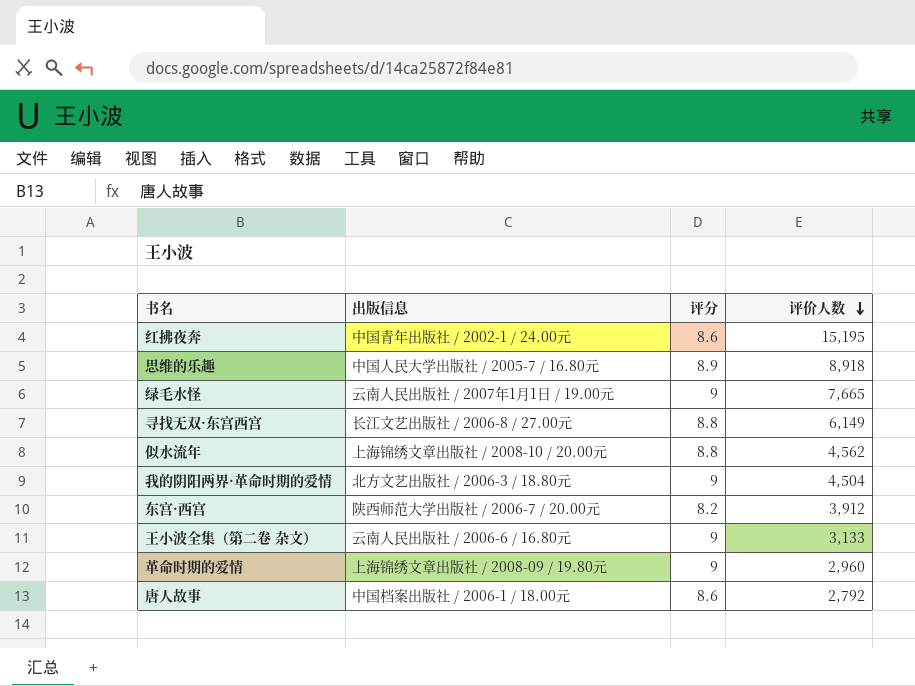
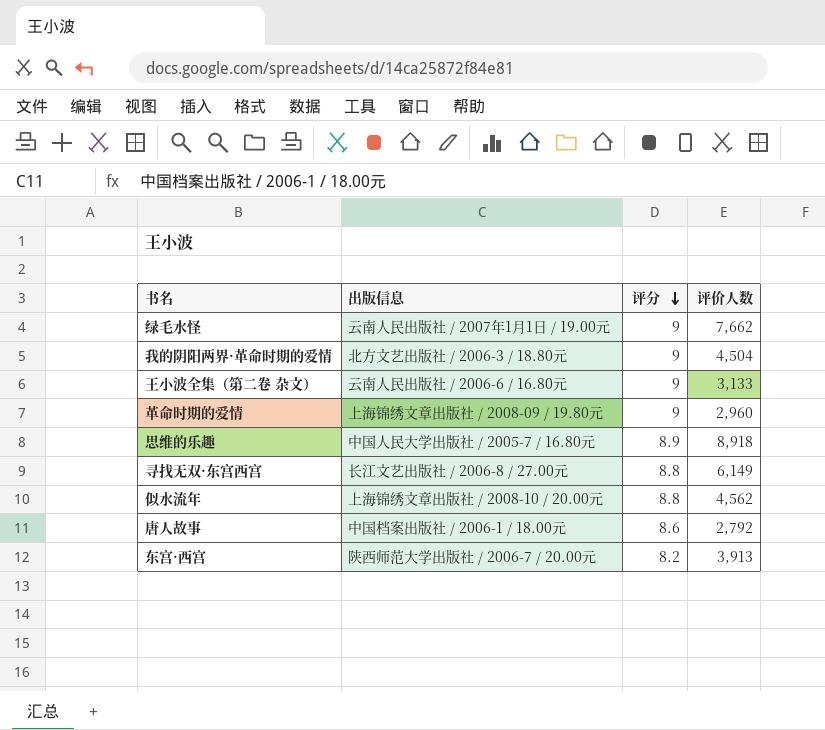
row order: 评价人数 descending -> 评分 descending
row 红拂夜奔: 中国青年出版社 / 2002-1 / 24.00元 | 8.6 | 15,195 -> none
绿毛水怪 | 评价人数: 7,665 -> 7,662
东宫·西宫 | 评价人数: 3,912 -> 3,913

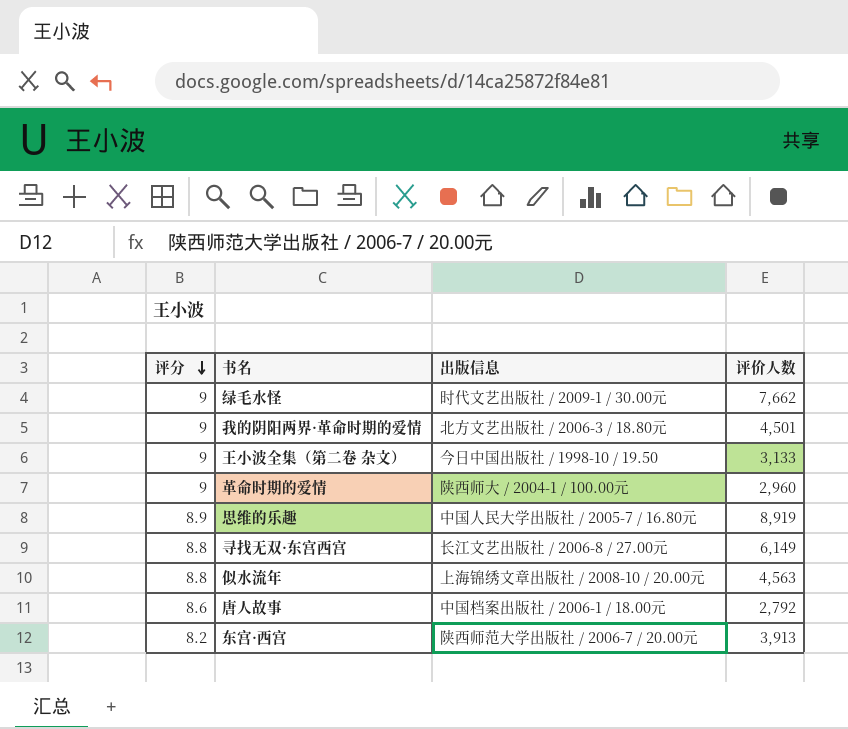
column 评分 | position: 3 -> 1
绿毛水怪 | 出版信息: 云南人民出版社 / 2007年1月1日 / 19.00元 -> 时代文艺出版社 / 2009-1 / 30.00元
我的阴阳两界·革命时期的爱情 | 评价人数: 4,504 -> 4,501
王小波全集（第二卷 杂文） | 出版信息: 云南人民出版社 / 2006-6 / 16.80元 -> 今日中国出版社 / 1998-10 / 19.50
革命时期的爱情 | 出版信息: 上海锦绣文章出版社 / 2008-09 / 19.80元 -> 陕西师大 / 2004-1 / 100.00元
思维的乐趣 | 评价人数: 8,918 -> 8,919
似水流年 | 评价人数: 4,562 -> 4,563

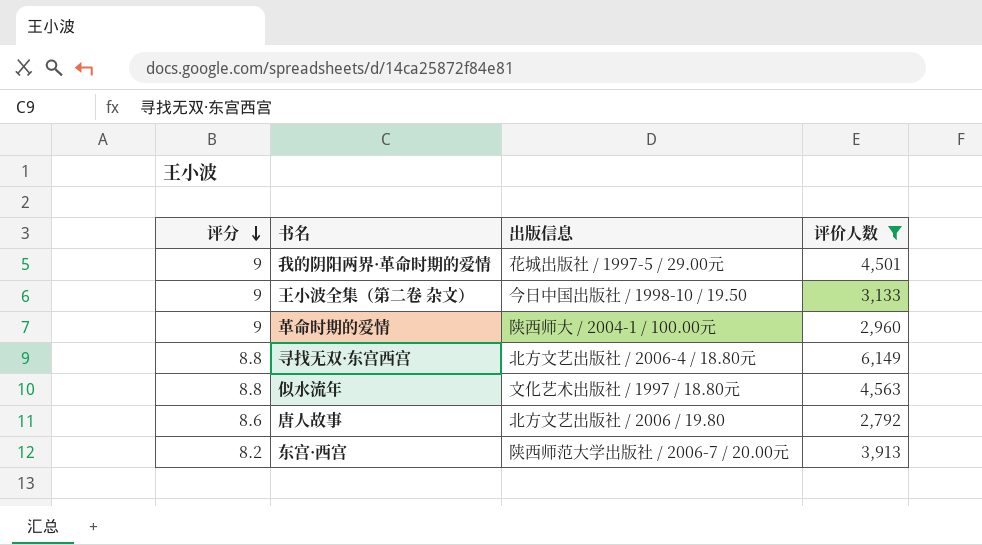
filter: none -> 评价人数 <= 6,149
我的阴阳两界·革命时期的爱情 | 出版信息: 北方文艺出版社 / 2006-3 / 18.80元 -> 花城出版社 / 1997-5 / 29.00元
寻找无双·东宫西宫 | 出版信息: 长江文艺出版社 / 2006-8 / 27.00元 -> 北方文艺出版社 / 2006-4 / 18.80元
似水流年 | 出版信息: 上海锦绣文章出版社 / 2008-10 / 20.00元 -> 文化艺术出版社 / 1997 / 18.80元
唐人故事 | 出版信息: 中国档案出版社 / 2006-1 / 18.00元 -> 北方文艺出版社 / 2006 / 19.80

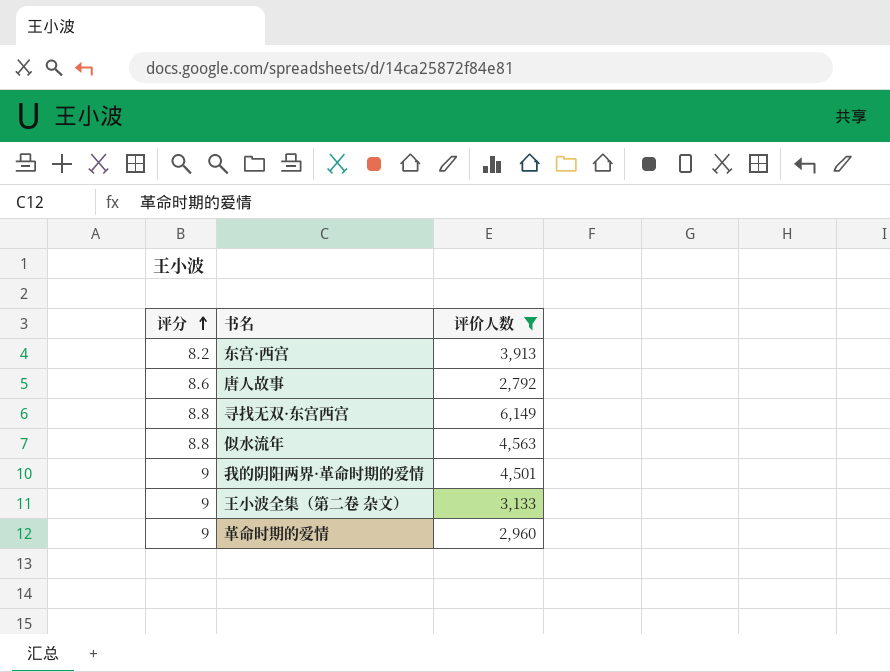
row order: 评分 descending -> 评分 ascending
column 出版信息 | position: 3 -> none

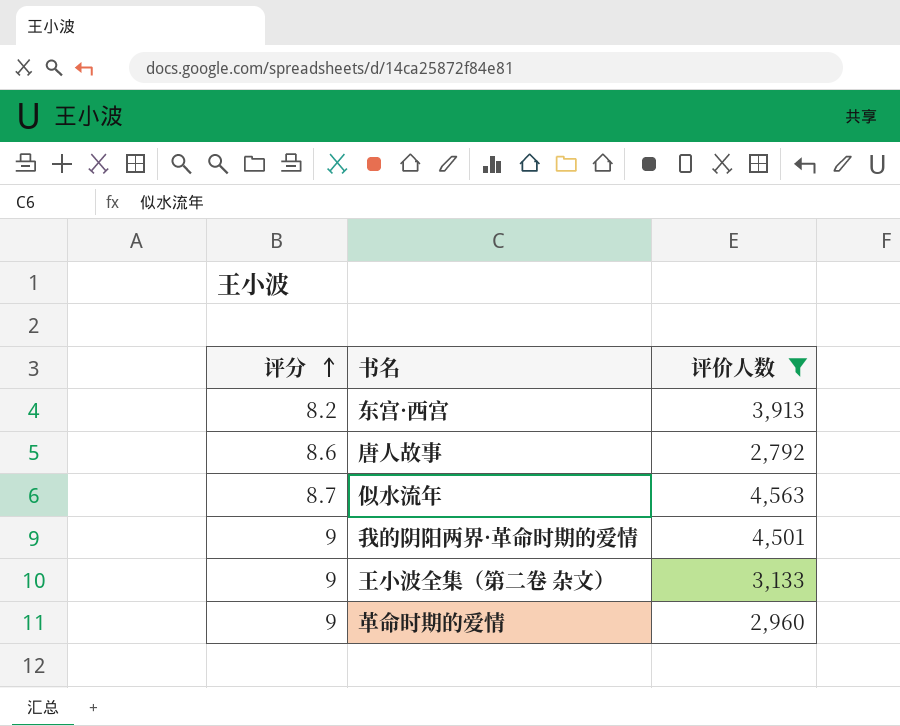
row 寻找无双·东宫西宫: 8.8 | 6,149 -> none
似水流年 | 评分: 8.8 -> 8.7

